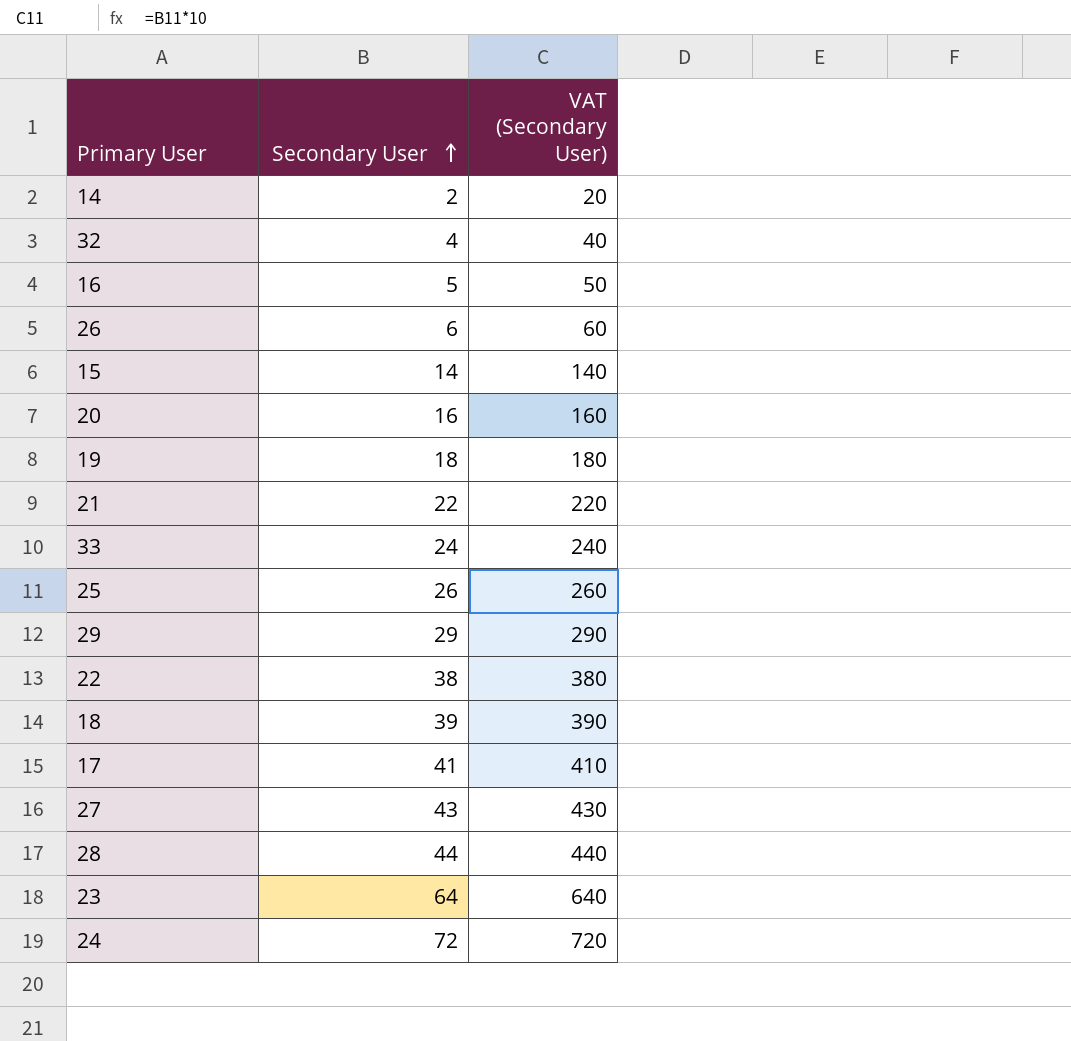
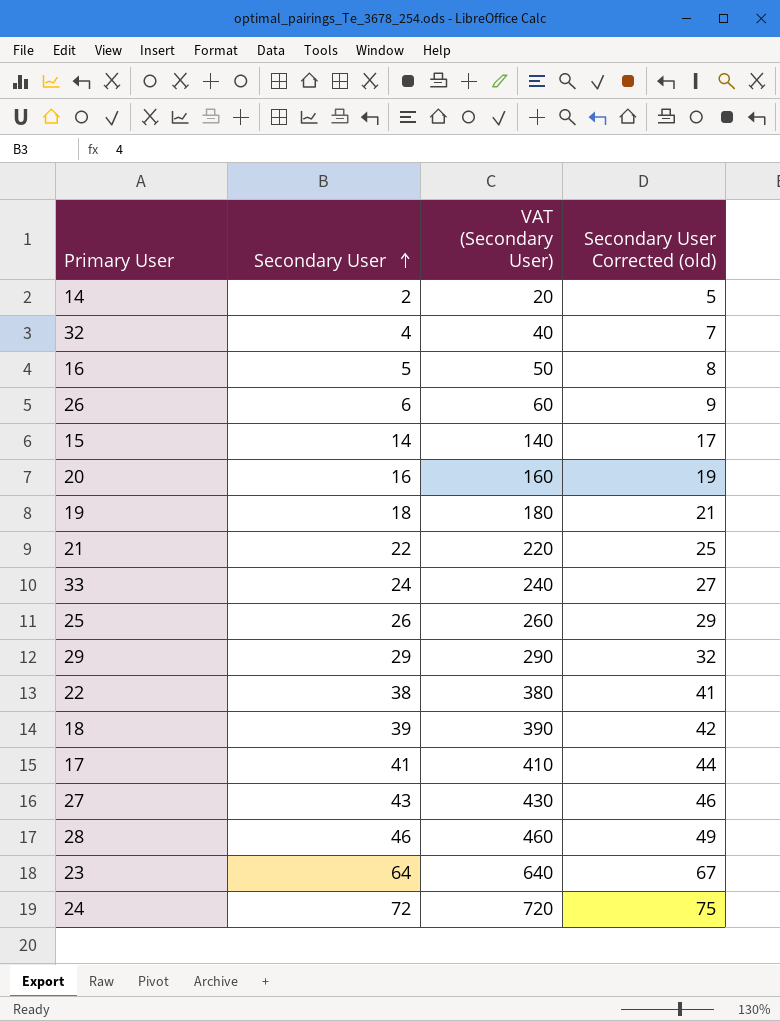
column Secondary User Corrected (old) | formula: none -> [Secondary User] + 3
28 | Secondary User: 44 -> 46
28 | VAT (Secondary User): 440 -> 460

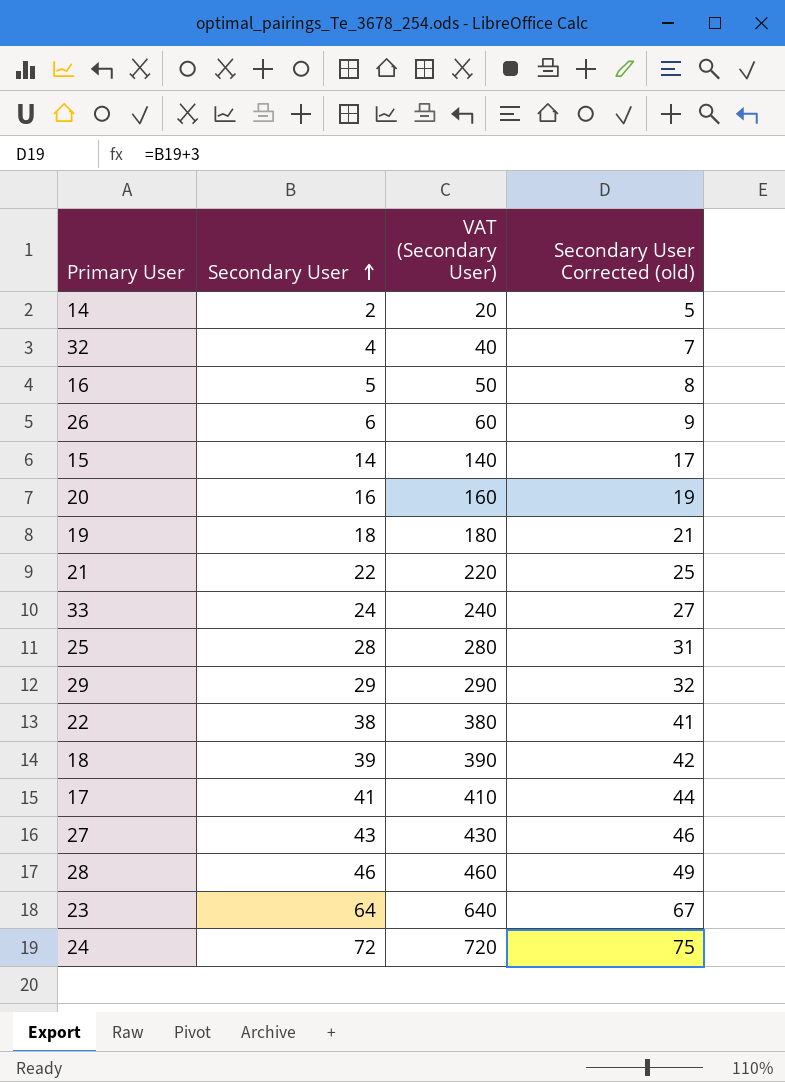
25 | Secondary User: 26 -> 28
25 | VAT (Secondary User): 260 -> 280
25 | Secondary User Corrected (old): 29 -> 31

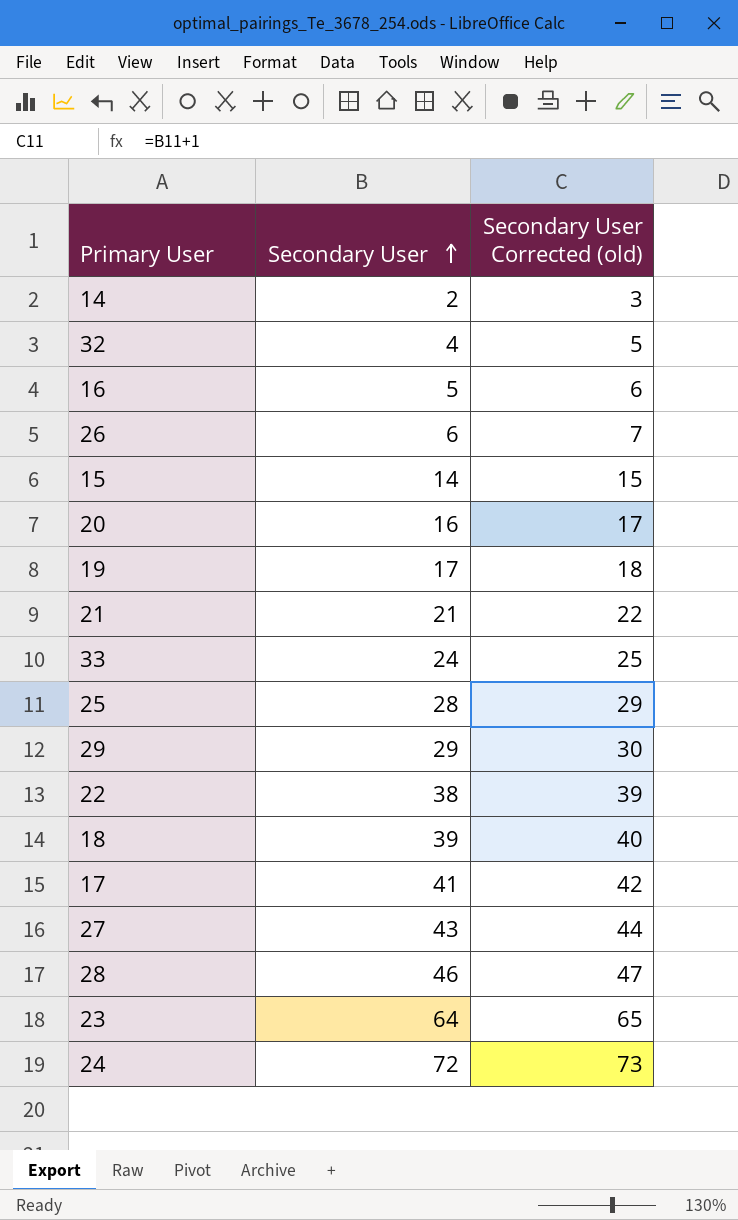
column VAT (Secondary User) | formula: [Secondary User] * 10 -> none
column Secondary User Corrected (old) | formula: [Secondary User] + 3 -> [Secondary User] + 1
19 | Secondary User: 18 -> 17
21 | Secondary User: 22 -> 21

